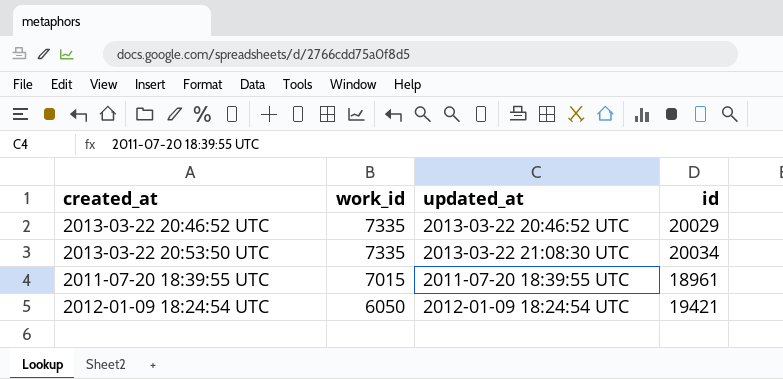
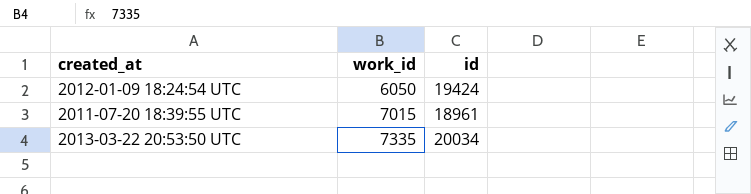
row order: work_id descending -> work_id ascending
column updated_at | position: 3 -> none
row 2013-03-22 20:46:52 UTC: 7335 | 2013-03-22 20:46:52 UTC | 20029 -> none
2012-01-09 18:24:54 UTC | id: 19421 -> 19424

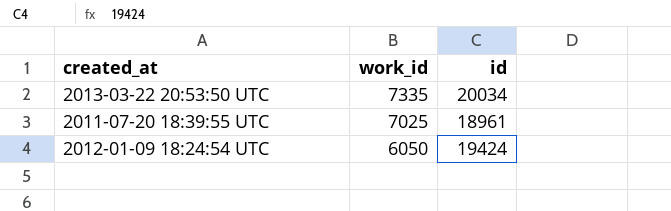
row order: work_id ascending -> work_id descending
2011-07-20 18:39:55 UTC | work_id: 7015 -> 7025

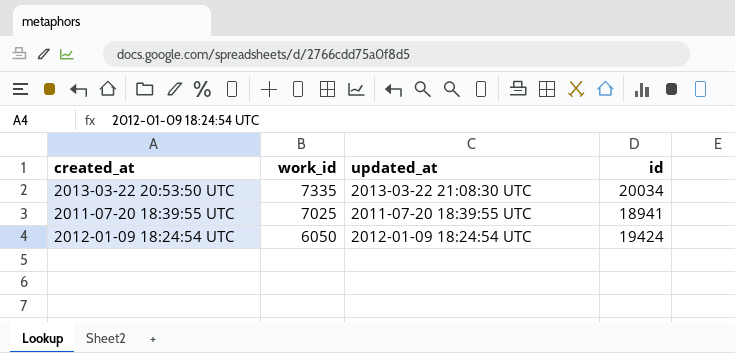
column updated_at | position: none -> 3
2011-07-20 18:39:55 UTC | id: 18961 -> 18941

